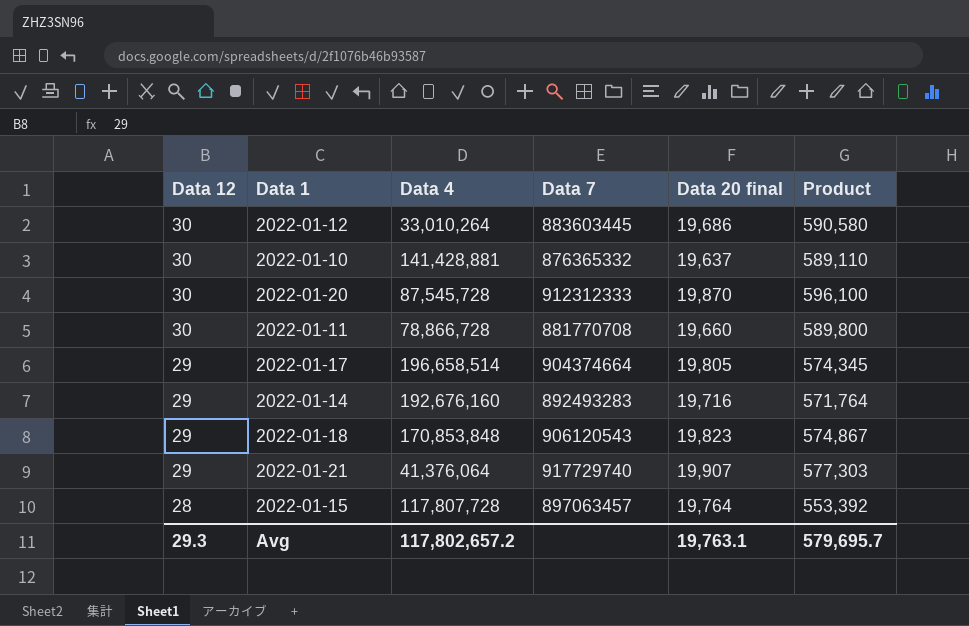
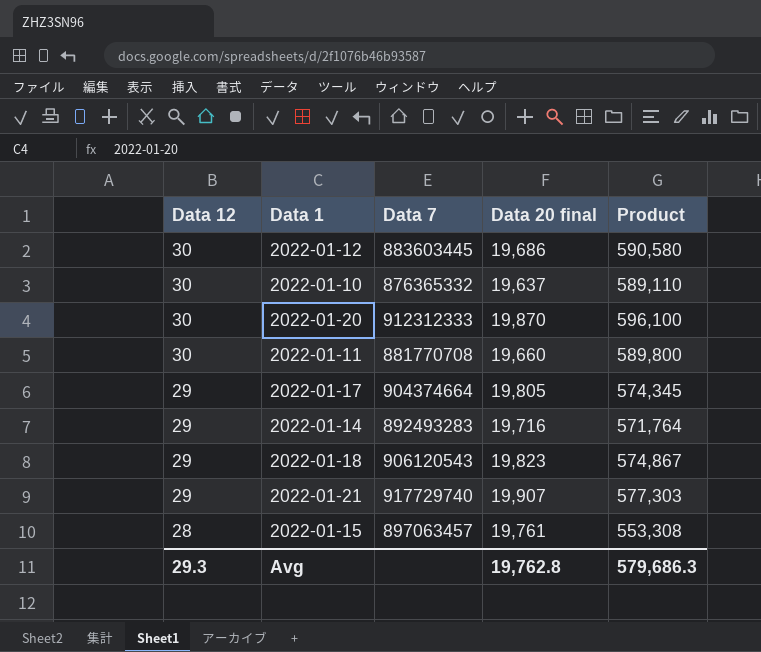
column Data 4 | position: 3 -> none
2022-01-15 | Data 20 final: 19,764 -> 19,761
2022-01-15 | Product: 553,392 -> 553,308
Avg | Data 20 final: 19,763.1 -> 19,762.8
Avg | Product: 579,695.7 -> 579,686.3

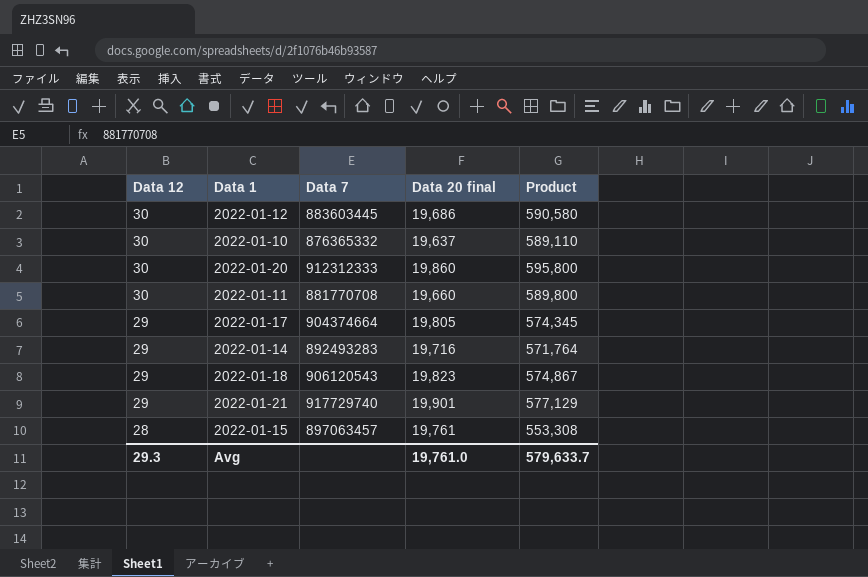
2022-01-20 | Data 20 final: 19,870 -> 19,860
2022-01-20 | Product: 596,100 -> 595,800
2022-01-21 | Data 20 final: 19,907 -> 19,901
2022-01-21 | Product: 577,303 -> 577,129
Avg | Data 20 final: 19,762.8 -> 19,761.0
Avg | Product: 579,686.3 -> 579,633.7

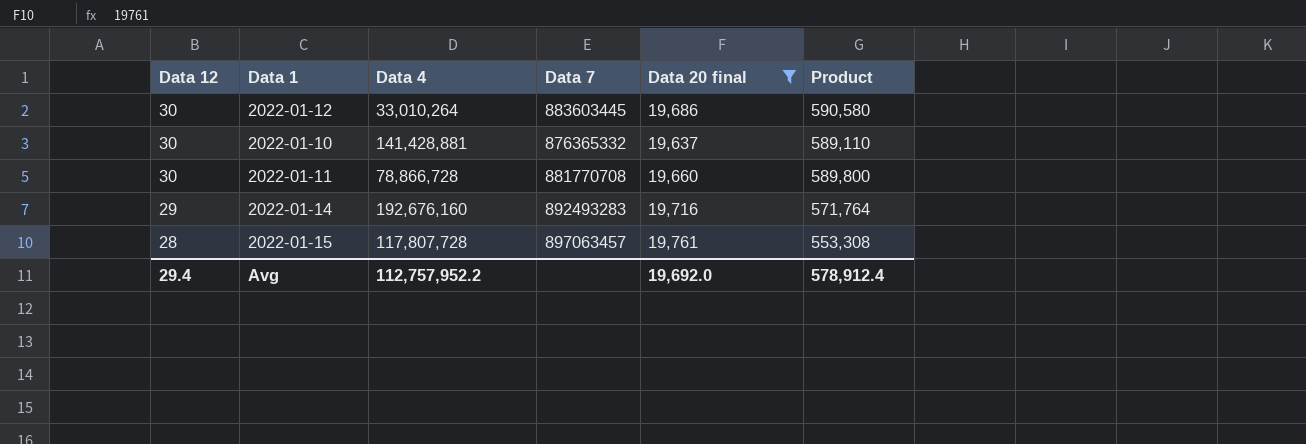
filter: none -> Data 20 final <= 19,761
column Data 4 | position: none -> 3
Avg | Data 12: 29.3 -> 29.4
Avg | Data 20 final: 19,761.0 -> 19,692.0
Avg | Product: 579,633.7 -> 578,912.4

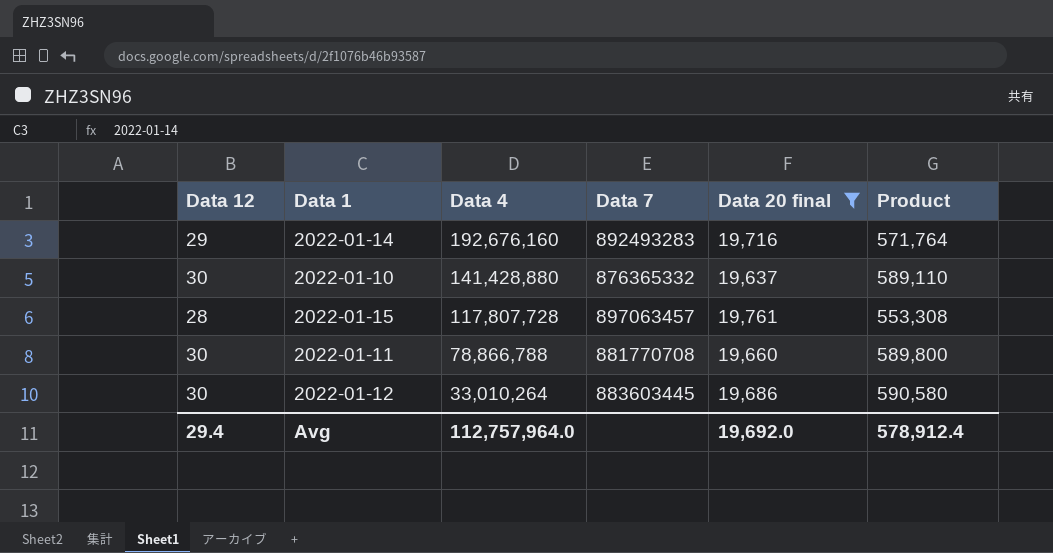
row order: Data 12 descending -> Data 4 descending
2022-01-10 | Data 4: 141,428,881 -> 141,428,880
2022-01-11 | Data 4: 78,866,728 -> 78,866,788
Avg | Data 4: 112,757,952.2 -> 112,757,964.0

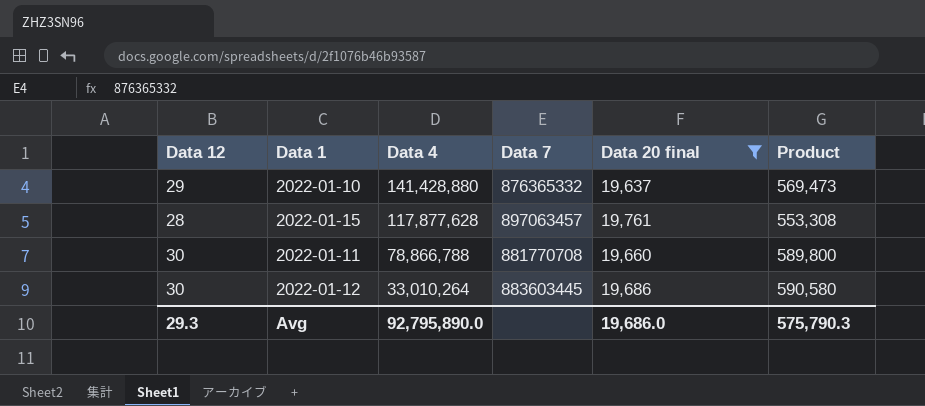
row 2022-01-14: 29 | 192,676,160 | 892493283 | 19,716 | 571,764 -> none
2022-01-10 | Data 12: 30 -> 29
2022-01-10 | Product: 589,110 -> 569,473
2022-01-15 | Data 4: 117,807,728 -> 117,877,628
Avg | Data 12: 29.4 -> 29.3
Avg | Data 4: 112,757,964.0 -> 92,795,890.0
Avg | Data 20 final: 19,692.0 -> 19,686.0
Avg | Product: 578,912.4 -> 575,790.3

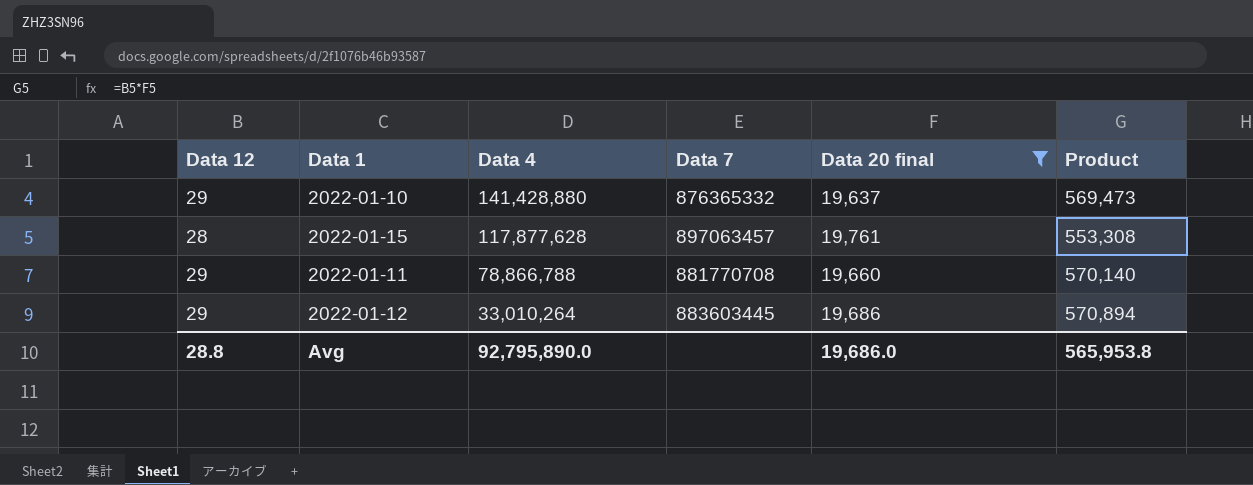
2022-01-11 | Data 12: 30 -> 29
2022-01-11 | Product: 589,800 -> 570,140
2022-01-12 | Data 12: 30 -> 29
2022-01-12 | Product: 590,580 -> 570,894
Avg | Data 12: 29.3 -> 28.8
Avg | Product: 575,790.3 -> 565,953.8

